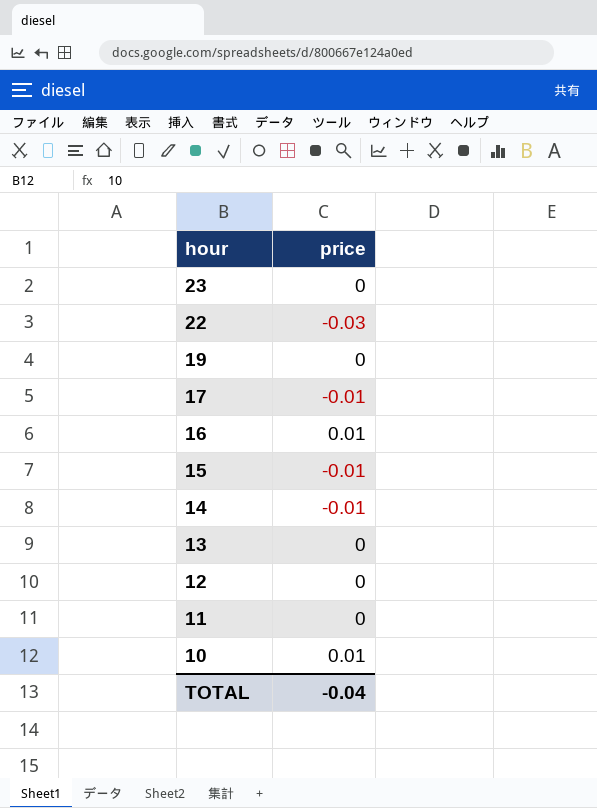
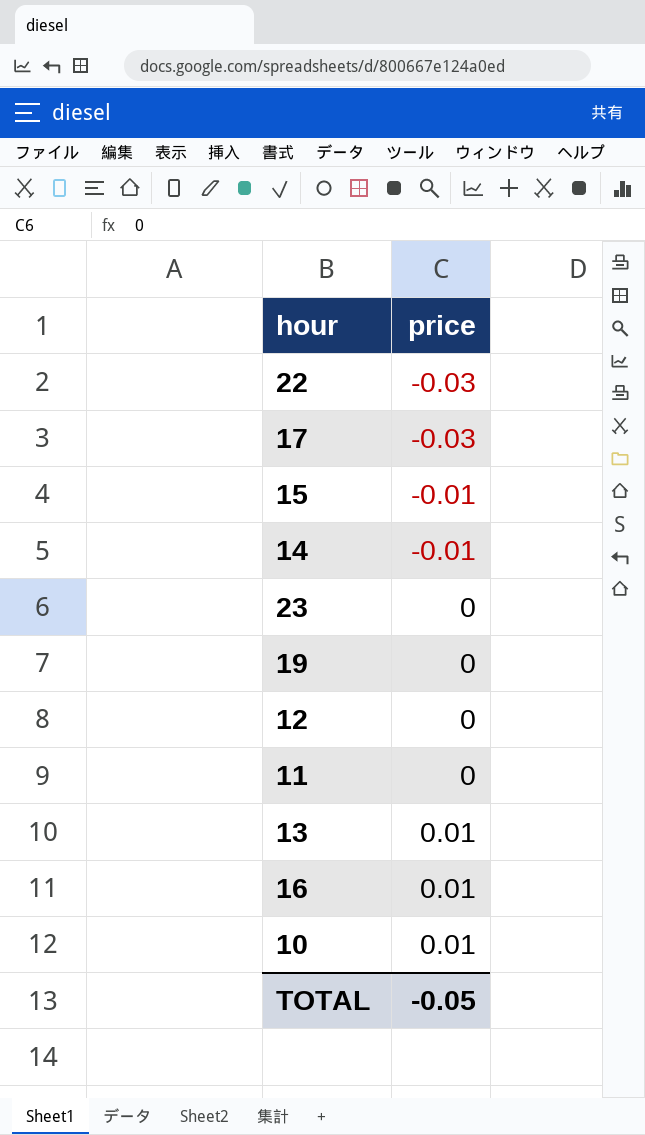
row order: hour descending -> price ascending
17 | price: -0.01 -> -0.03
13 | price: 0 -> 0.01
TOTAL | price: -0.04 -> -0.05

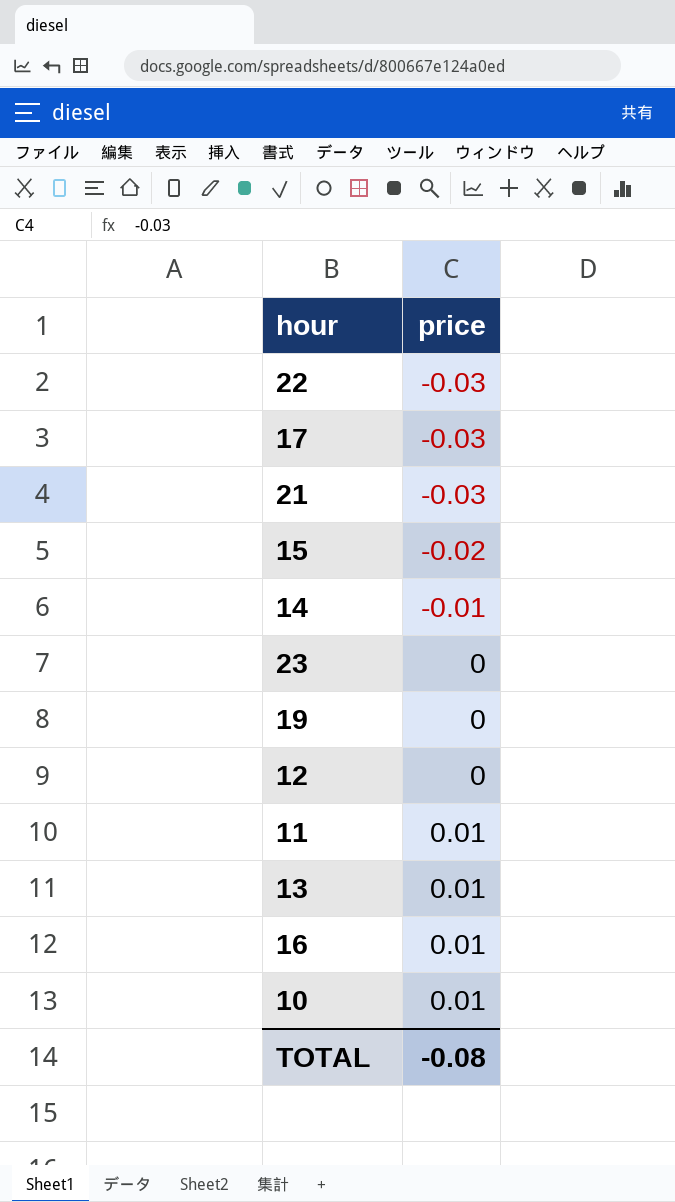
row 21: none -> -0.03
15 | price: -0.01 -> -0.02
11 | price: 0 -> 0.01
TOTAL | price: -0.05 -> -0.08

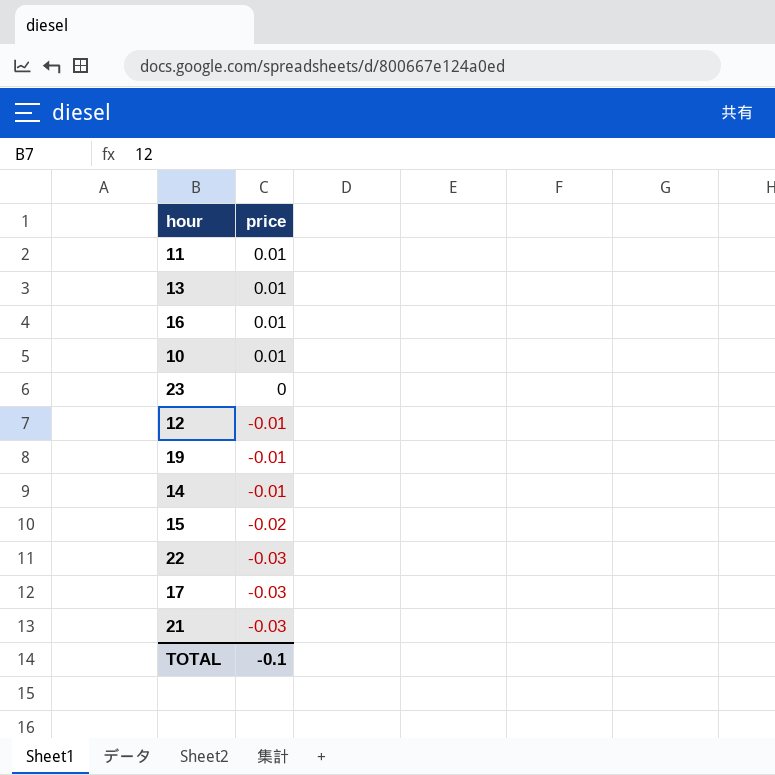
row order: price ascending -> price descending
12 | price: 0 -> -0.01
19 | price: 0 -> -0.01
TOTAL | price: -0.08 -> -0.1

